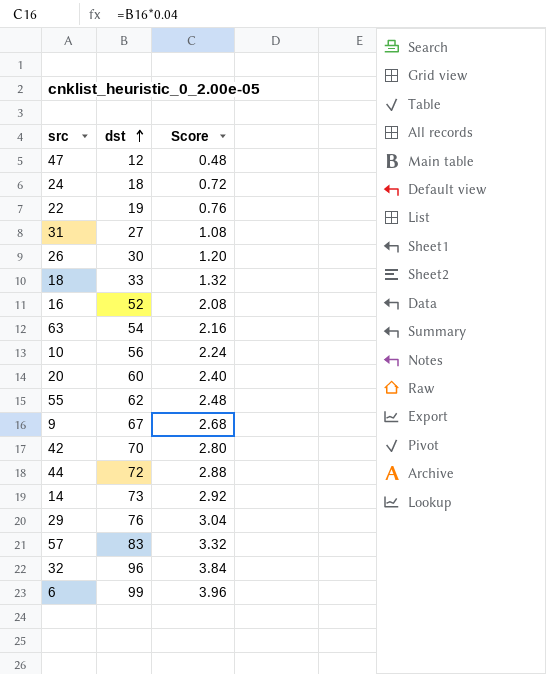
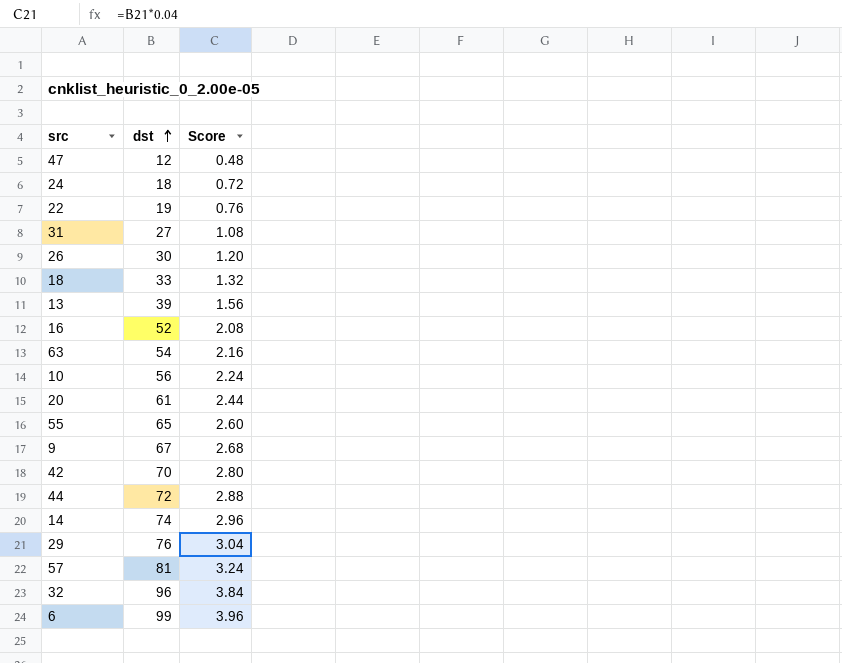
row 13: none -> 39 | 1.56
20 | dst: 60 -> 61
20 | Score: 2.40 -> 2.44
55 | dst: 62 -> 65
55 | Score: 2.48 -> 2.60
14 | dst: 73 -> 74
14 | Score: 2.92 -> 2.96
57 | dst: 83 -> 81
57 | Score: 3.32 -> 3.24

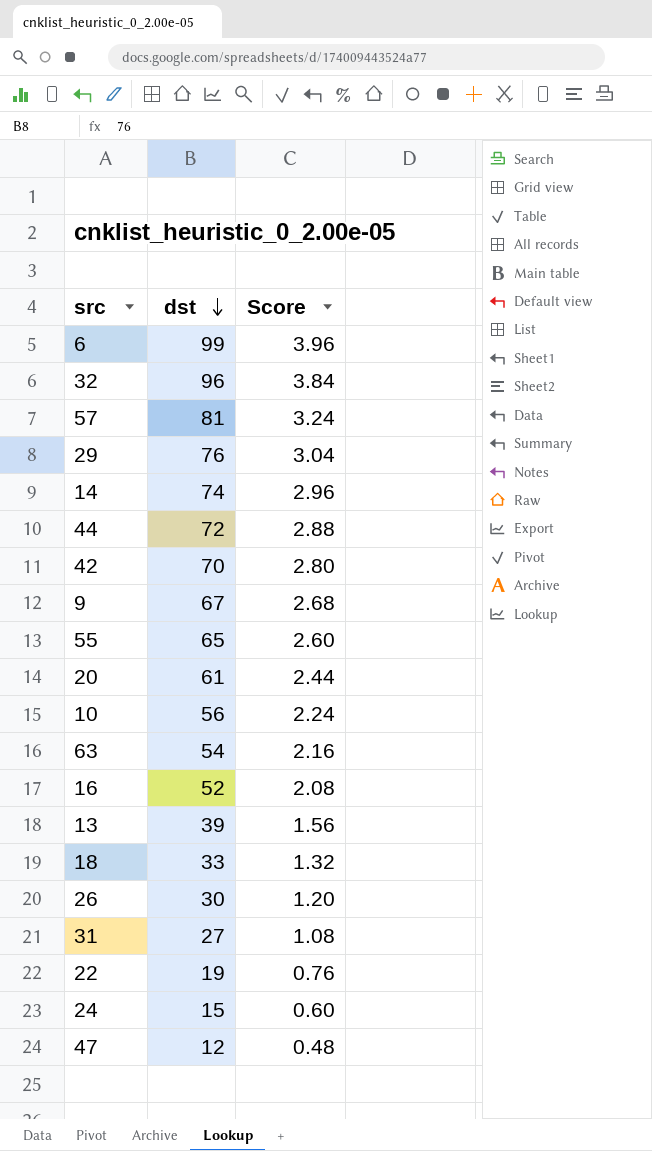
row order: dst ascending -> dst descending
24 | dst: 18 -> 15
24 | Score: 0.72 -> 0.60

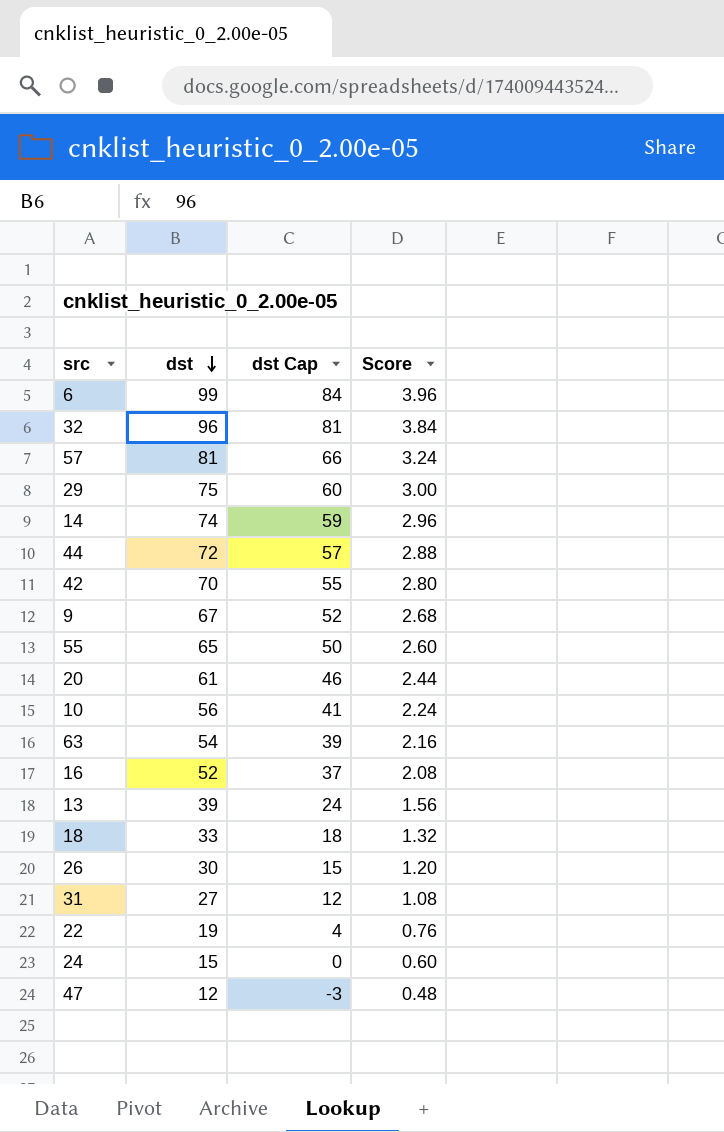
column dst Cap | formula: none -> [dst] - 15
29 | dst: 76 -> 75
29 | Score: 3.04 -> 3.00

